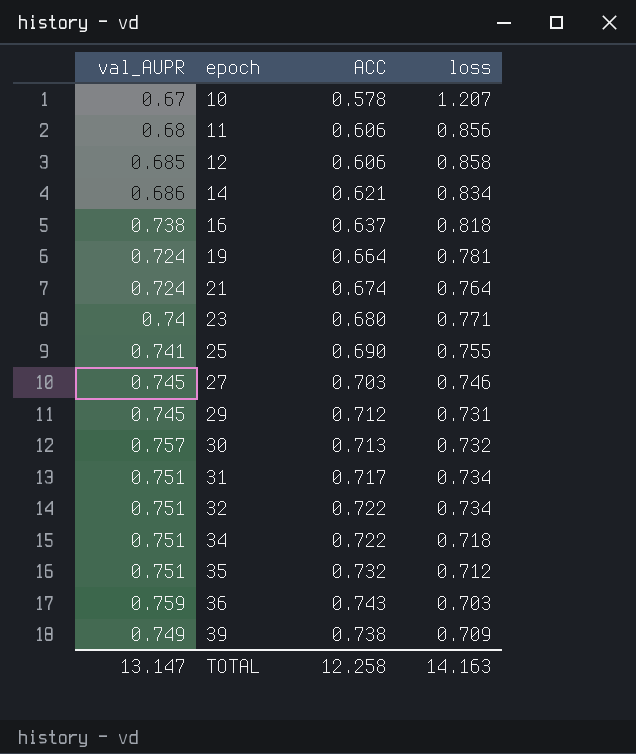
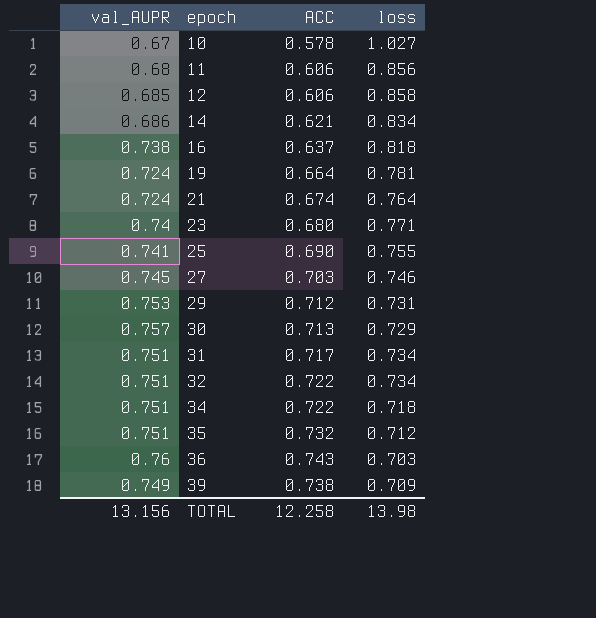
10 | loss: 1.207 -> 1.027
29 | val_AUPR: 0.745 -> 0.753
30 | loss: 0.732 -> 0.729
36 | val_AUPR: 0.759 -> 0.76
TOTAL | val_AUPR: 13.147 -> 13.156
TOTAL | loss: 14.163 -> 13.98

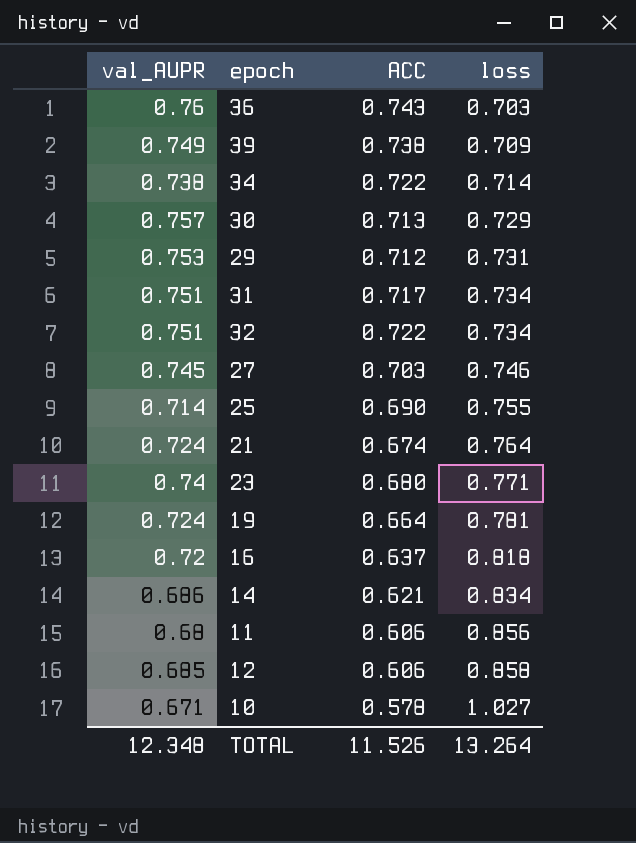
row order: epoch ascending -> loss ascending
row 35: 0.751 | 0.732 | 0.712 -> none
34 | val_AUPR: 0.751 -> 0.738
34 | loss: 0.718 -> 0.714
25 | val_AUPR: 0.741 -> 0.714
16 | val_AUPR: 0.738 -> 0.72
10 | val_AUPR: 0.67 -> 0.671
TOTAL | val_AUPR: 13.156 -> 12.348
TOTAL | ACC: 12.258 -> 11.526
TOTAL | loss: 13.98 -> 13.264

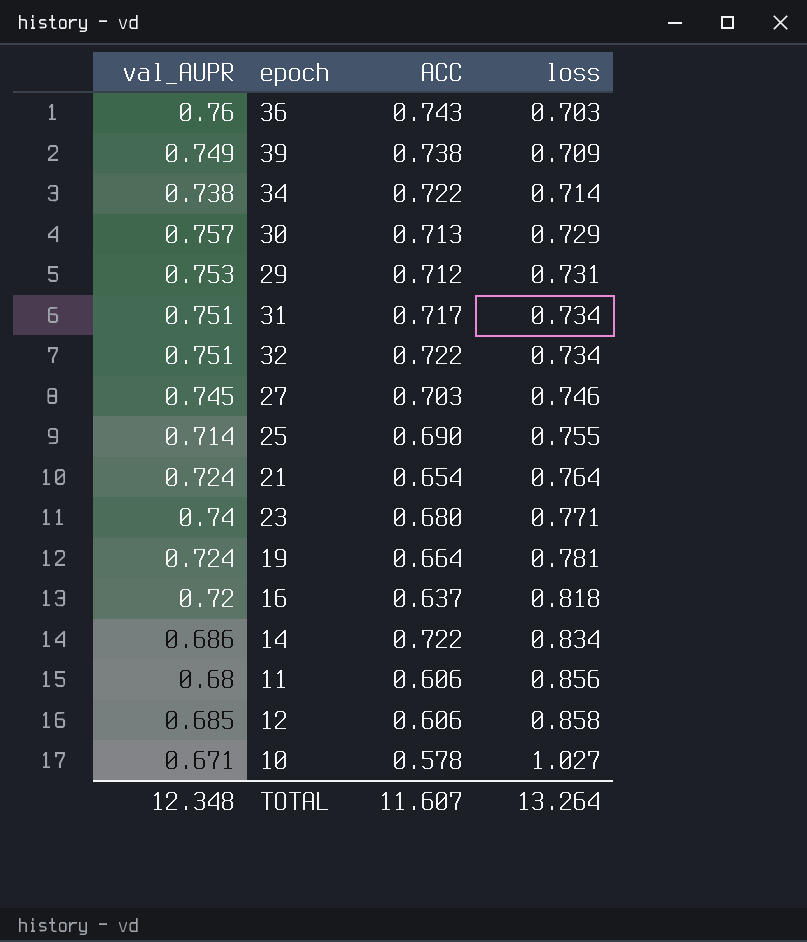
21 | ACC: 0.674 -> 0.654
14 | ACC: 0.621 -> 0.722
TOTAL | ACC: 11.526 -> 11.607

